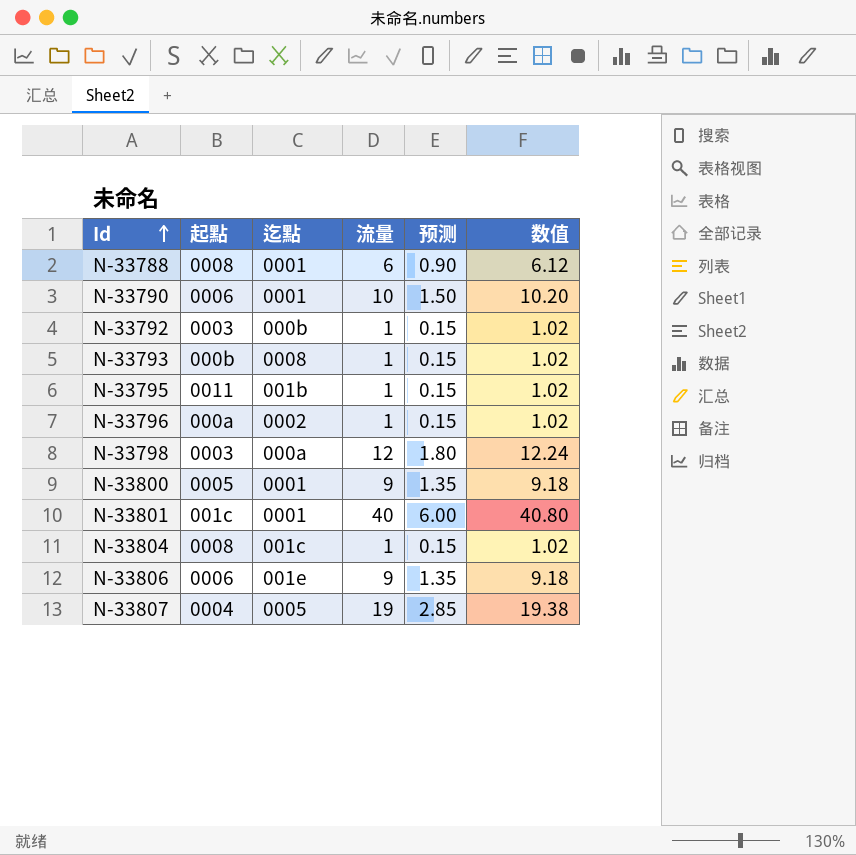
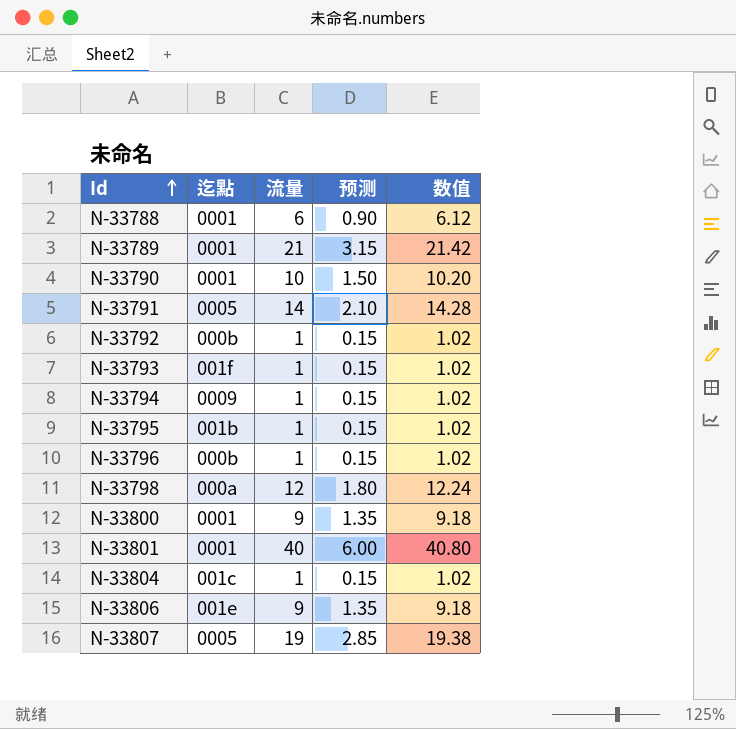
column 起點 | position: 2 -> none
row N-33789: none -> 0001 | 21 | 3.15 | 21.42
row N-33791: none -> 0005 | 14 | 2.10 | 14.28
N-33793 | 迄點: 0008 -> 001f
row N-33794: none -> 0009 | 1 | 0.15 | 1.02
N-33796 | 迄點: 0002 -> 000b

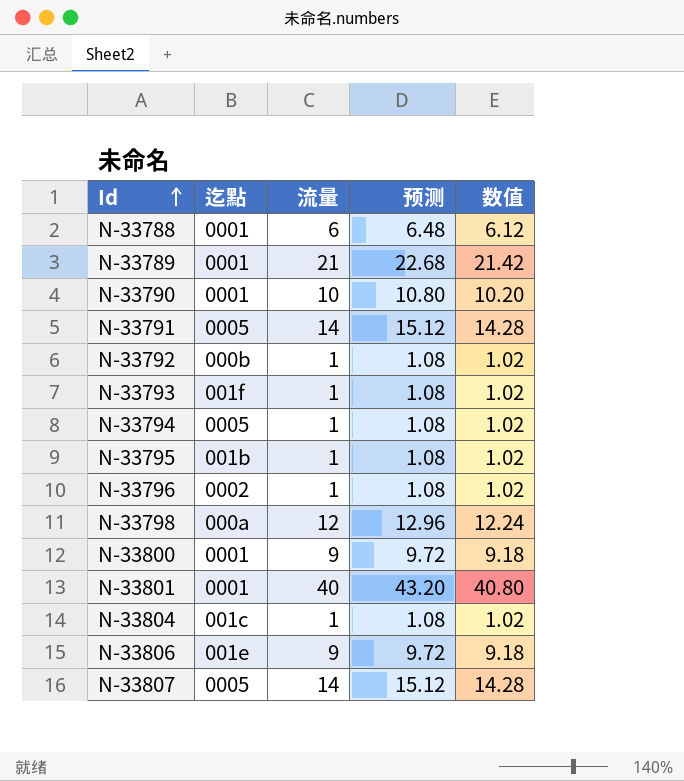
column 预测 | formula: [流量] * 0.15 -> [流量] * 1.08
N-33794 | 迄點: 0009 -> 0005
N-33796 | 迄點: 000b -> 0002
N-33807 | 流量: 19 -> 14
N-33807 | 数值: 19.38 -> 14.28

